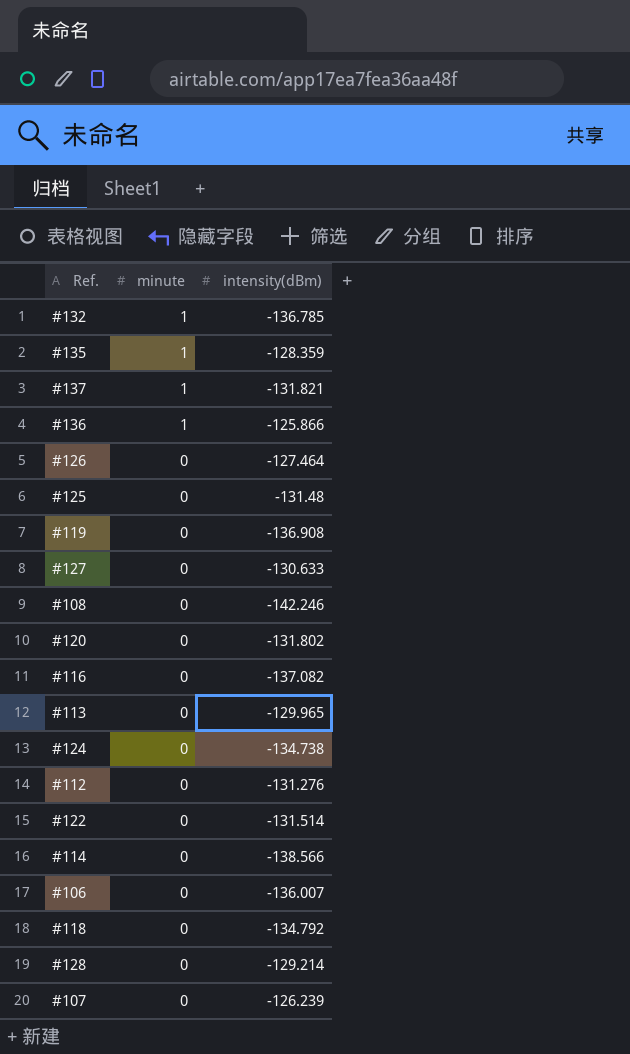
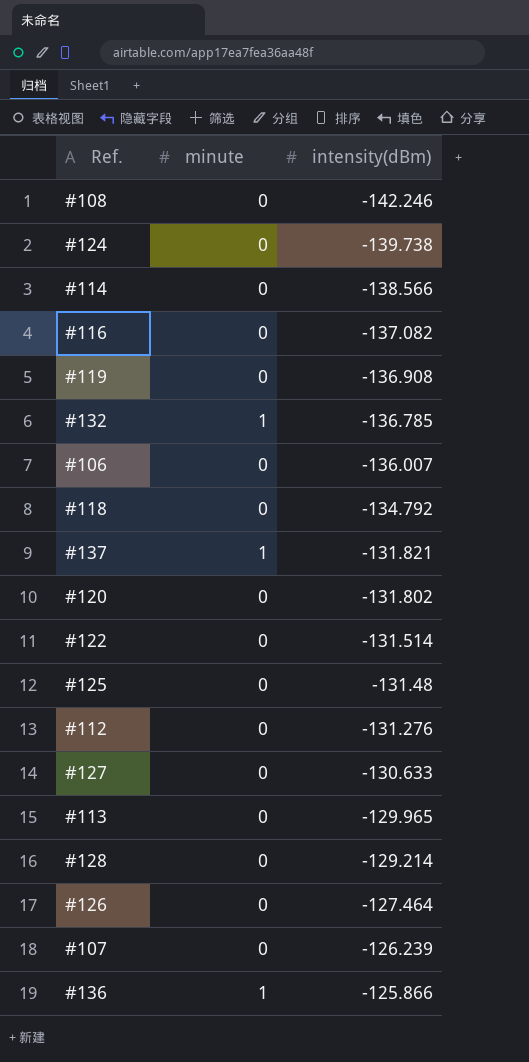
row order: minute descending -> intensity(dBm) ascending
row #135: 1 | -128.359 -> none
#124 | intensity(dBm): -134.738 -> -139.738

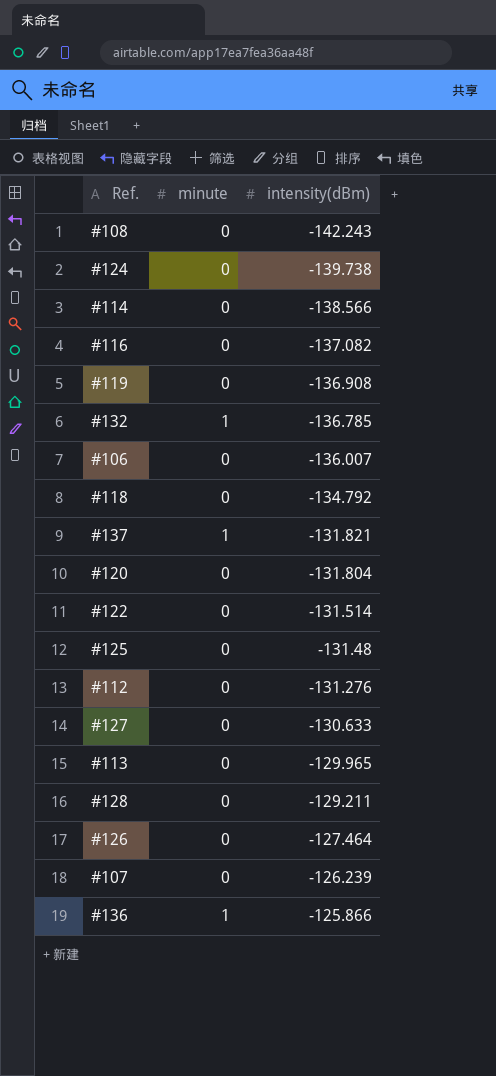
#108 | intensity(dBm): -142.246 -> -142.243
#120 | intensity(dBm): -131.802 -> -131.804
#128 | intensity(dBm): -129.214 -> -129.211

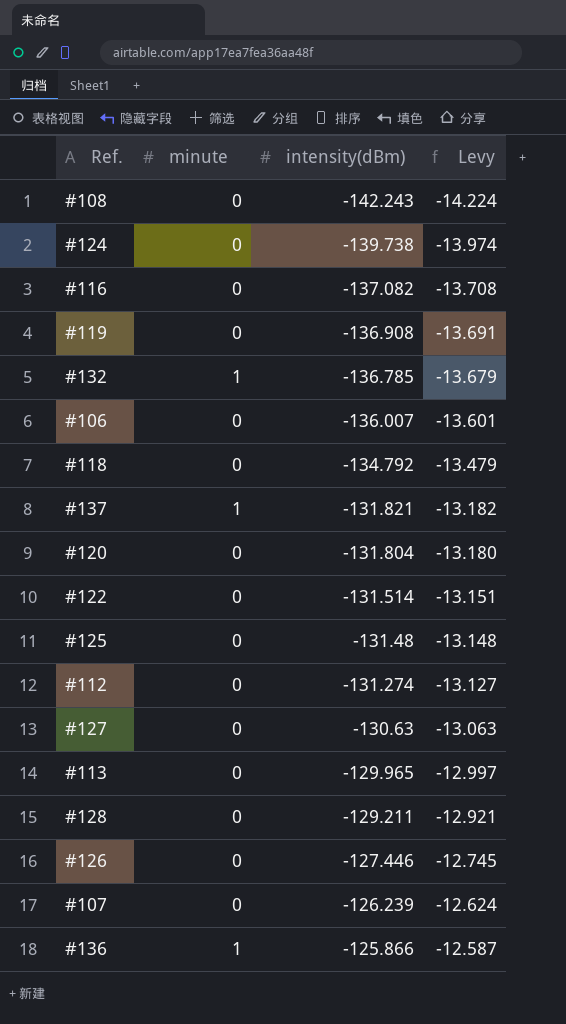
column Levy | formula: none -> [intensity(dBm)] * 0.1
row #114: 0 | -138.566 -> none
#112 | intensity(dBm): -131.276 -> -131.274
#127 | intensity(dBm): -130.633 -> -130.63
#126 | intensity(dBm): -127.464 -> -127.446

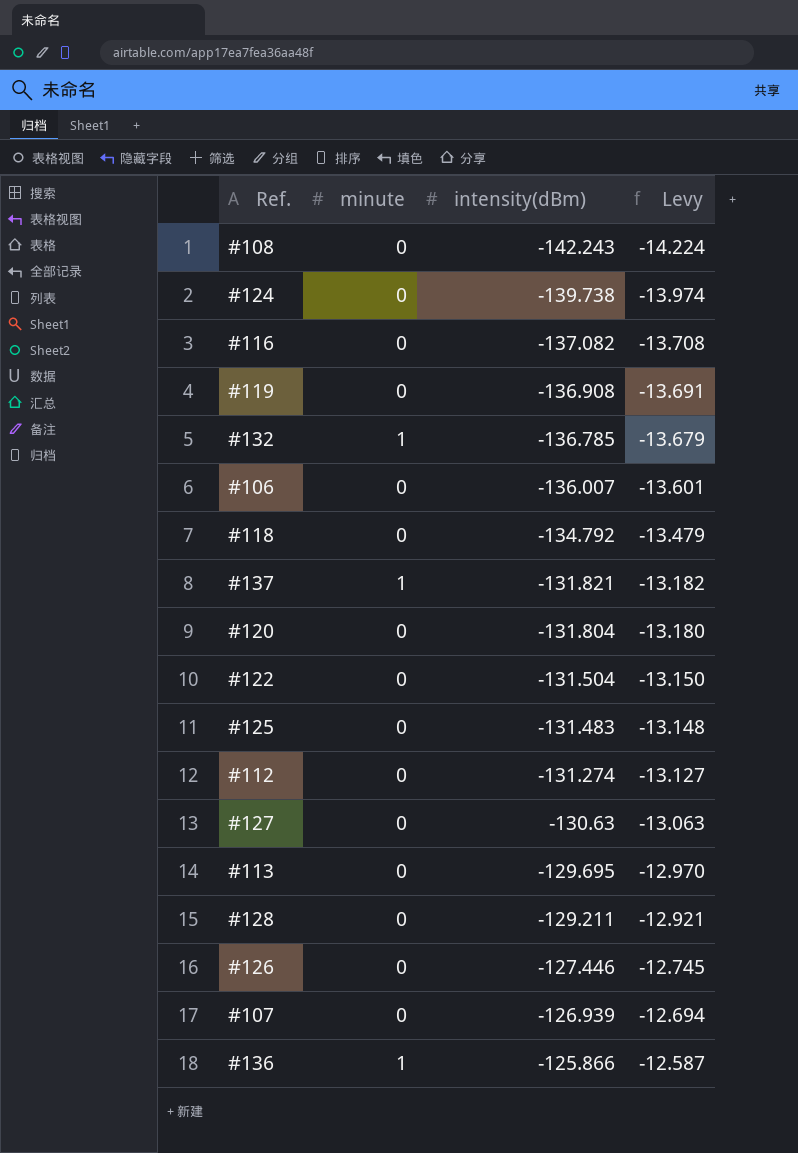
#122 | intensity(dBm): -131.514 -> -131.504
#122 | Levy: -13.151 -> -13.150
#125 | intensity(dBm): -131.48 -> -131.483
#113 | intensity(dBm): -129.965 -> -129.695
#113 | Levy: -12.997 -> -12.970
#107 | intensity(dBm): -126.239 -> -126.939
#107 | Levy: -12.624 -> -12.694

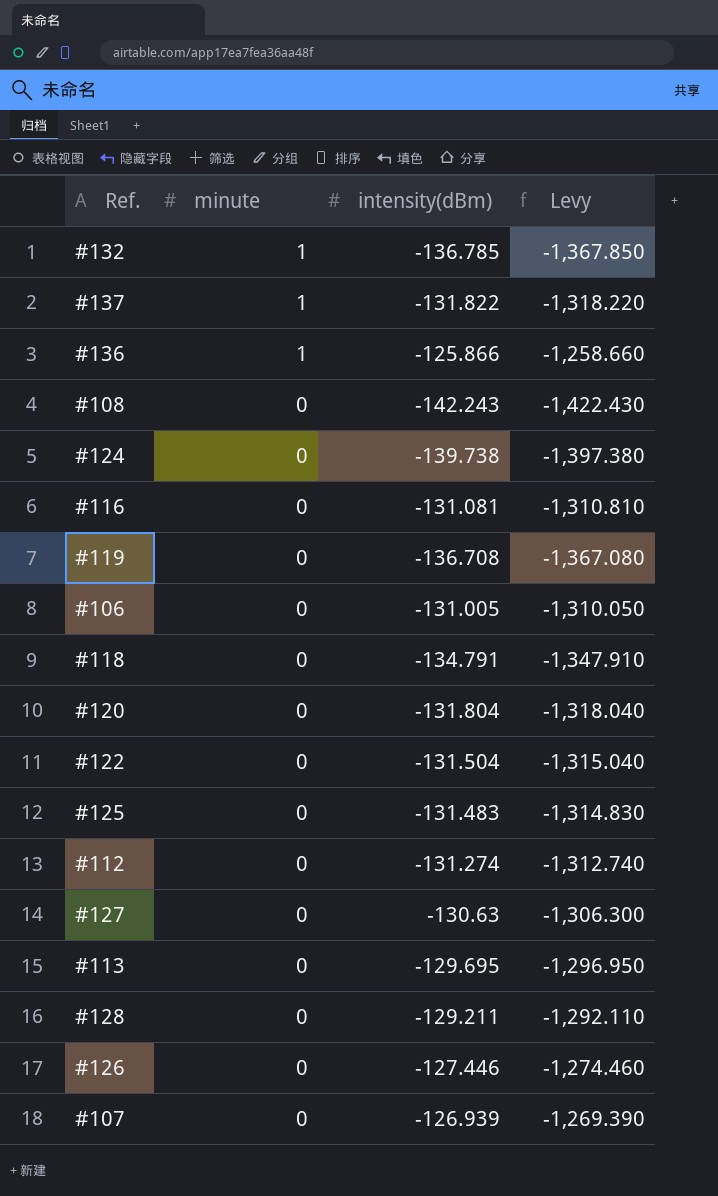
row order: intensity(dBm) ascending -> minute descending
column Levy | formula: [intensity(dBm)] * 0.1 -> [intensity(dBm)] * 10
#137 | intensity(dBm): -131.821 -> -131.822
#116 | intensity(dBm): -137.082 -> -131.081
#119 | intensity(dBm): -136.908 -> -136.708
#106 | intensity(dBm): -136.007 -> -131.005
#118 | intensity(dBm): -134.792 -> -134.791

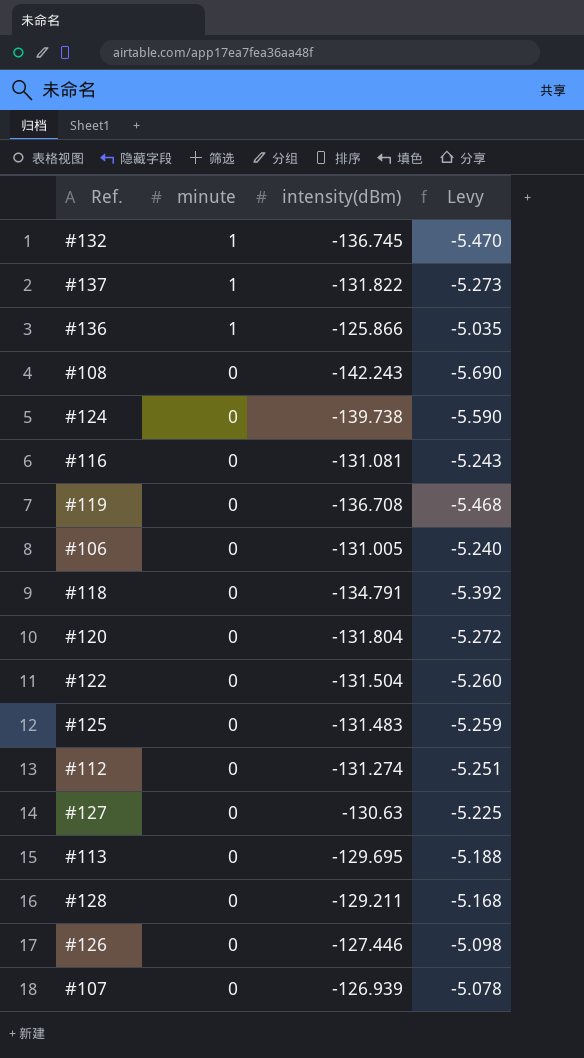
column Levy | formula: [intensity(dBm)] * 10 -> [intensity(dBm)] * 0.04
#132 | intensity(dBm): -136.785 -> -136.745

